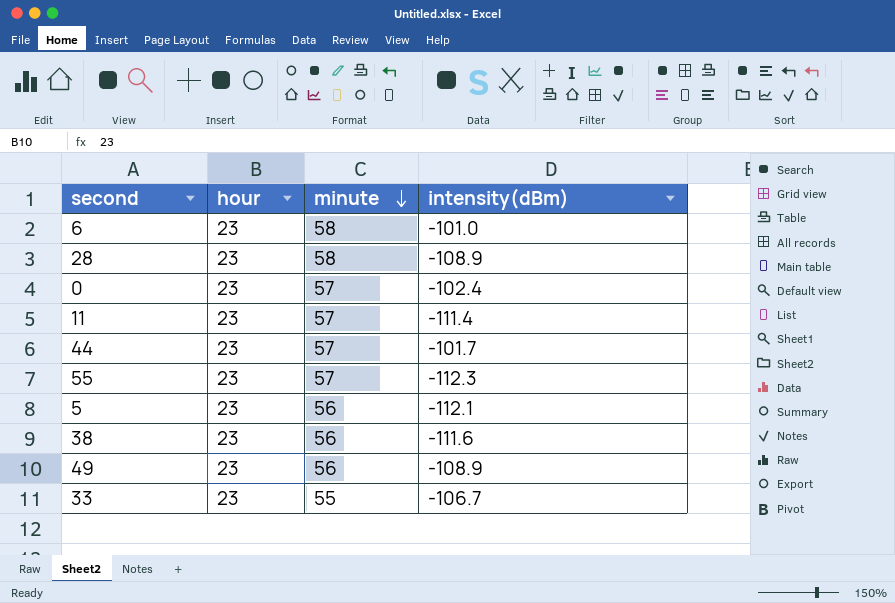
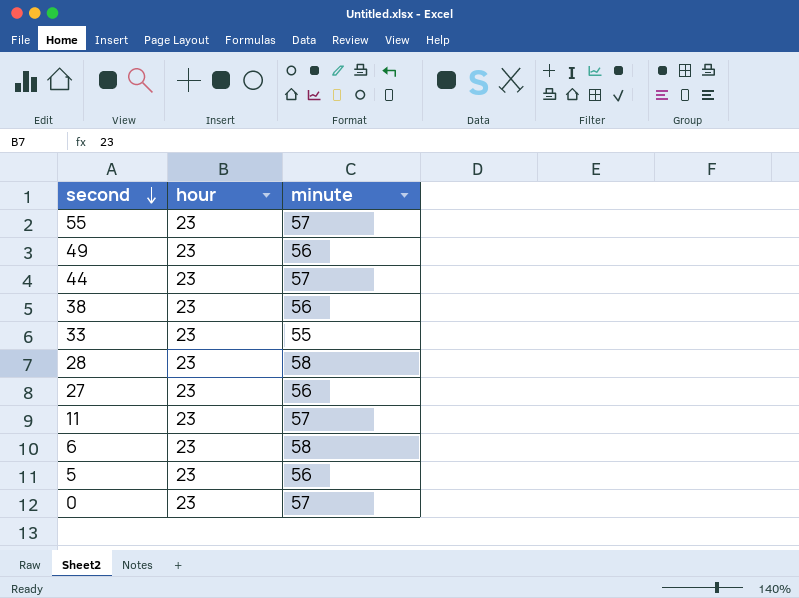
row order: minute descending -> second descending
column intensity(dBm) | position: 4 -> none
row 27: none -> 23 | 56

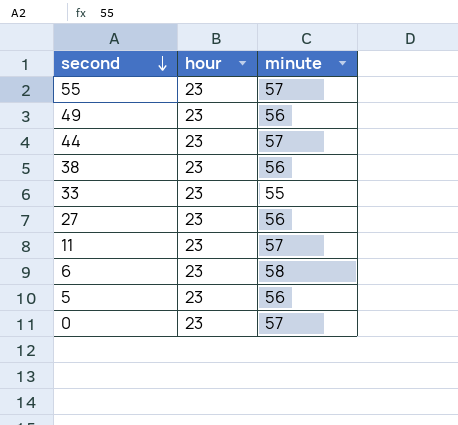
row 28: 23 | 58 -> none

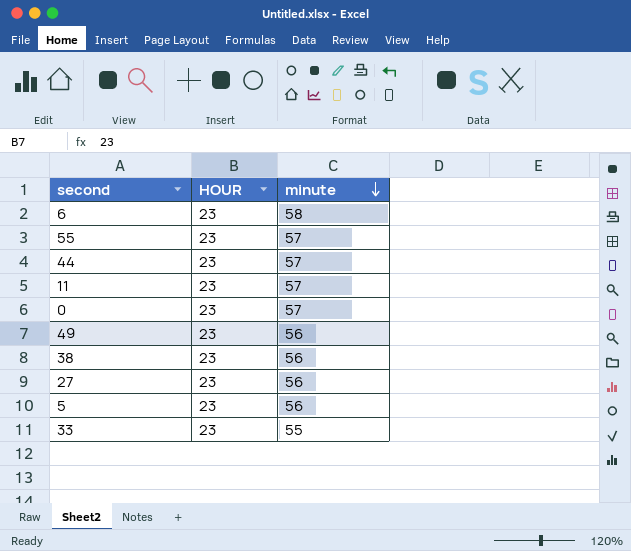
row order: second descending -> minute descending
column name: hour -> HOUR

